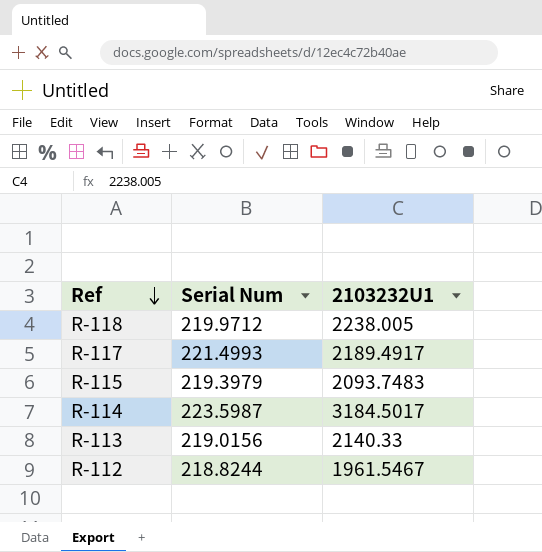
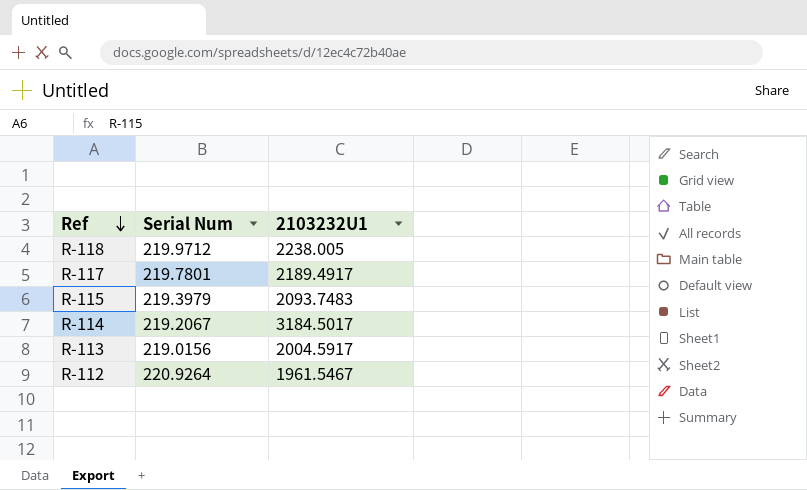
R-117 | Serial Num: 221.4993 -> 219.7801
R-114 | Serial Num: 223.5987 -> 219.2067
R-113 | 2103232U1: 2140.33 -> 2004.5917
R-112 | Serial Num: 218.8244 -> 220.9264

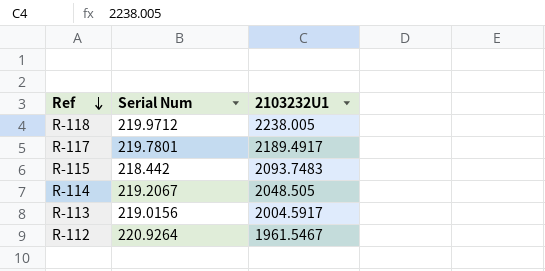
R-115 | Serial Num: 219.3979 -> 218.442
R-114 | 2103232U1: 3184.5017 -> 2048.505

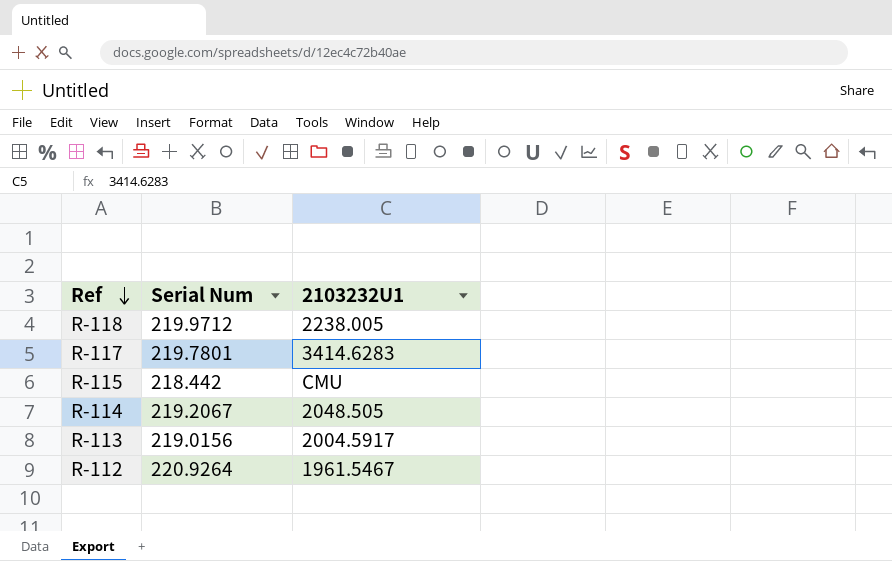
R-117 | 2103232U1: 2189.4917 -> 3414.6283
R-115 | 2103232U1: 2093.7483 -> CMU

